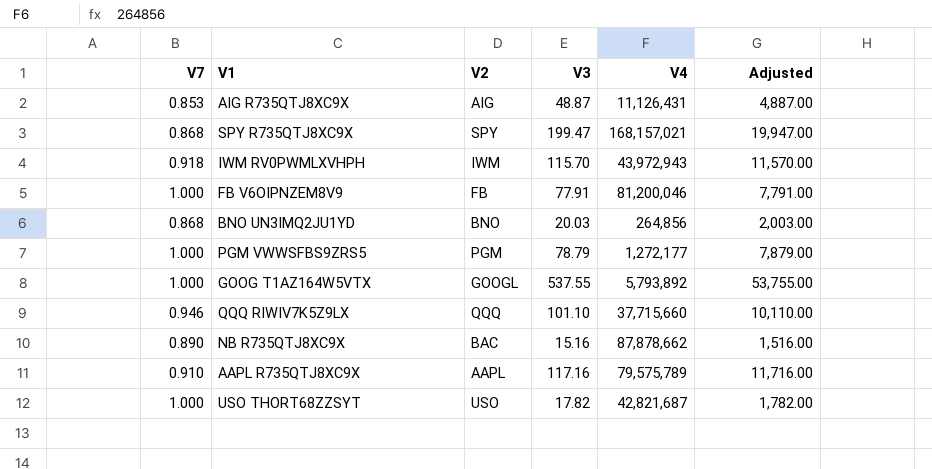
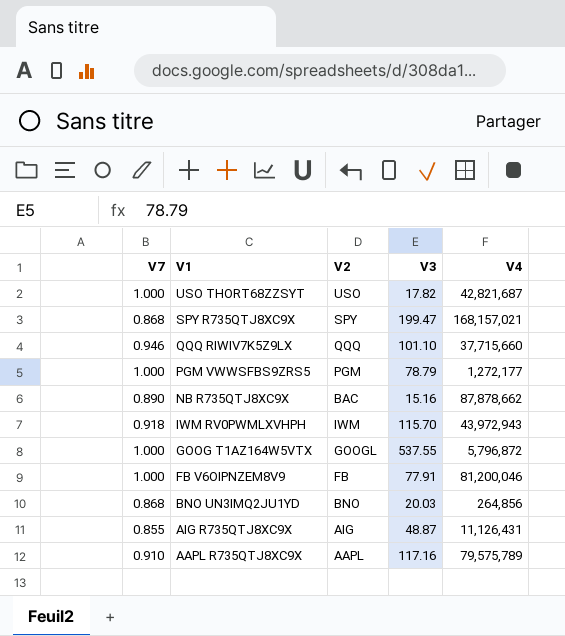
row order: none -> V1 descending
column Adjusted | formula: [V3] * 100 -> none
GOOG T1AZ164W5VTX | V4: 5,793,892 -> 5,796,872
AIG R735QTJ8XC9X | V7: 0.853 -> 0.855

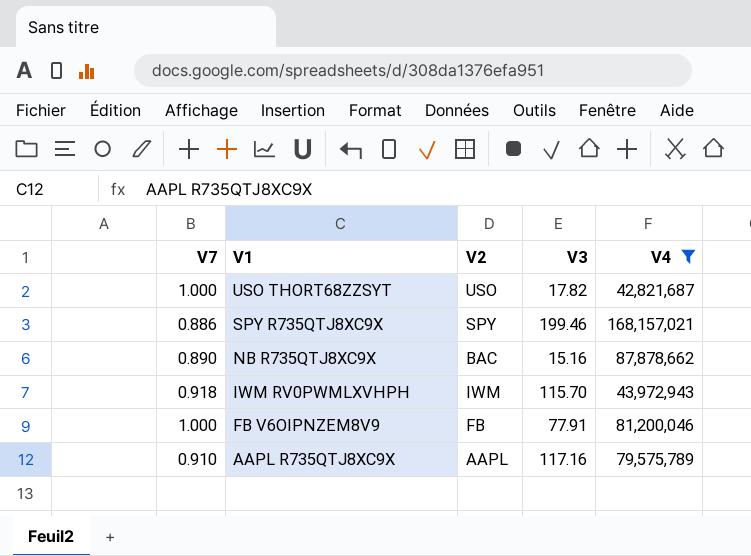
filter: none -> V4 >= 42,821,687
SPY R735QTJ8XC9X | V7: 0.868 -> 0.886
SPY R735QTJ8XC9X | V3: 199.47 -> 199.46

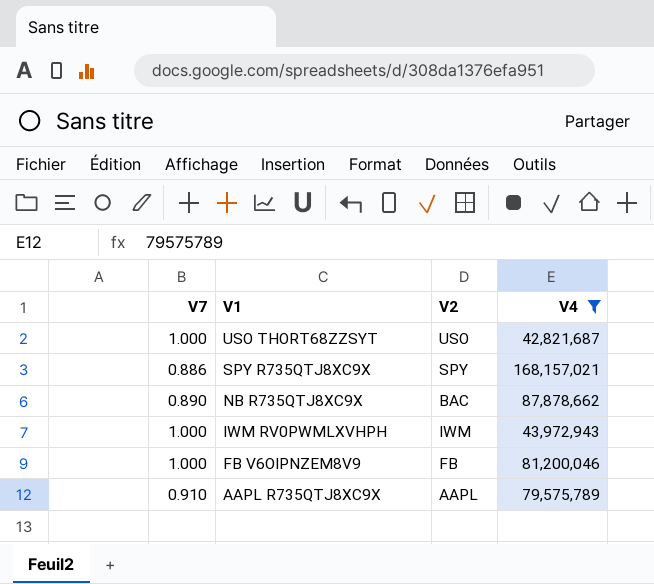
column V3 | position: 4 -> none
IWM RV0PWMLXVHPH | V7: 0.918 -> 1.000

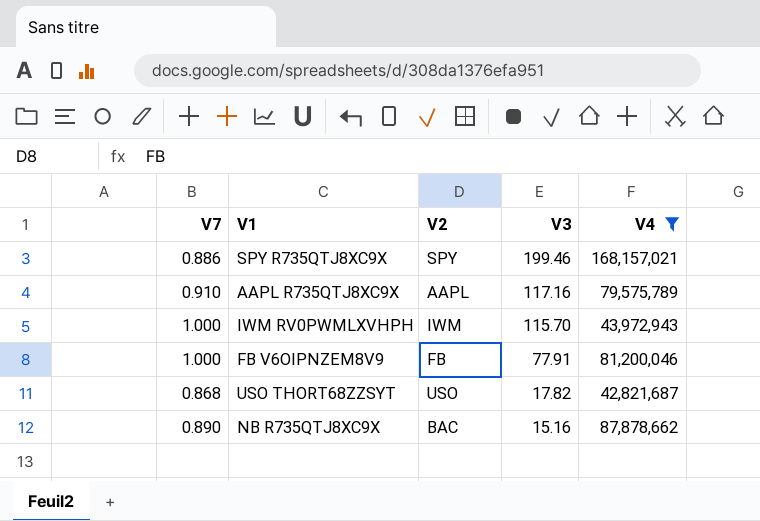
row order: V1 descending -> V3 descending
column V3 | position: none -> 4
USO THORT68ZZSYT | V7: 1.000 -> 0.868

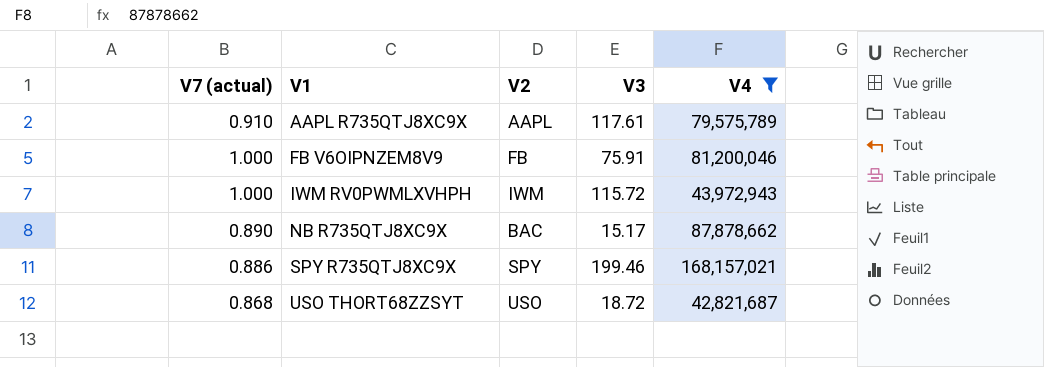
row order: V3 descending -> V1 ascending
column name: V7 -> V7 (actual)
AAPL R735QTJ8XC9X | V3: 117.16 -> 117.61
FB V6OIPNZEM8V9 | V3: 77.91 -> 75.91
IWM RV0PWMLXVHPH | V3: 115.70 -> 115.72
NB R735QTJ8XC9X | V3: 15.16 -> 15.17
USO THORT68ZZSYT | V3: 17.82 -> 18.72

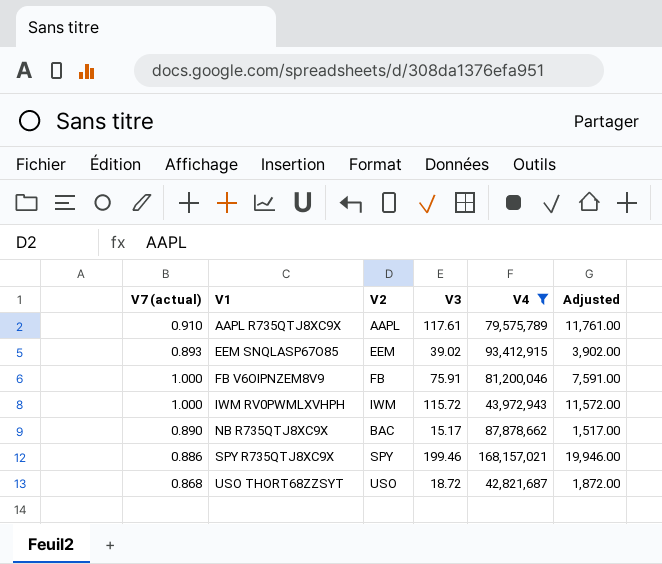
column Adjusted | formula: none -> [V3] * 100
row EEM SNQLASP67O85: none -> 0.893 | EEM | 39.02 | 93,412,915 | 3,902.00

